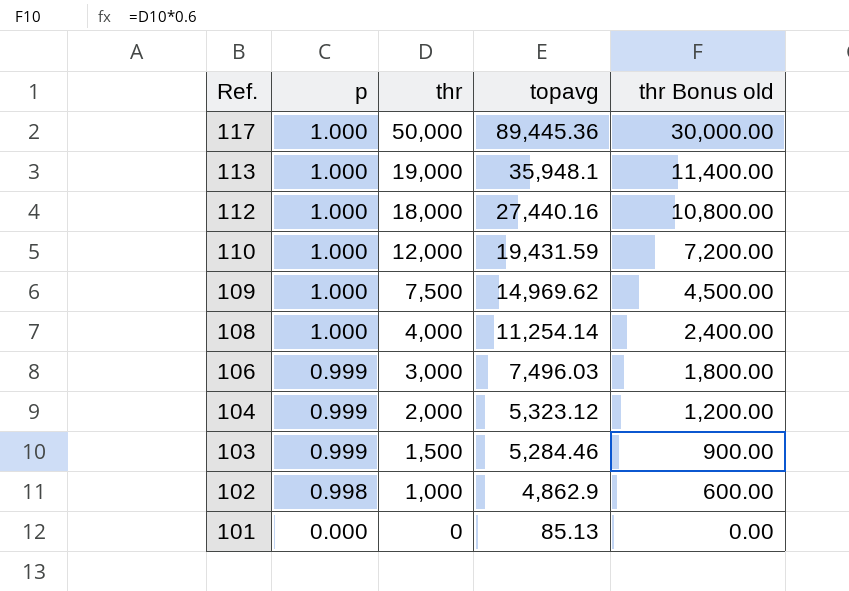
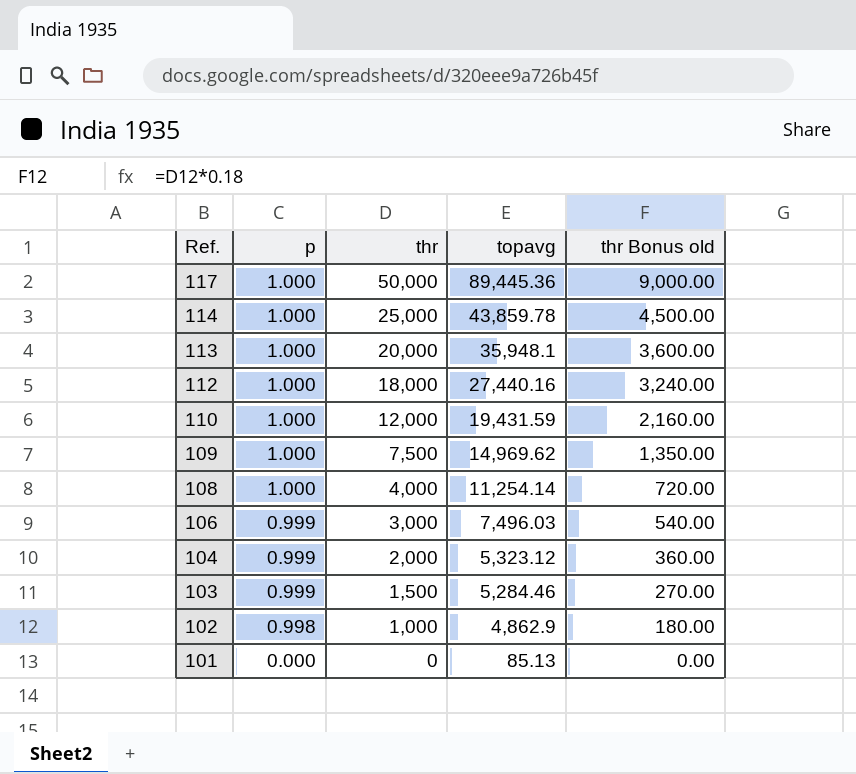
column thr Bonus old | formula: [thr] * 0.6 -> [thr] * 0.18
row 114: none -> 1.000 | 25,000 | 43,859.78 | 4,500.00
113 | thr: 19,000 -> 20,000

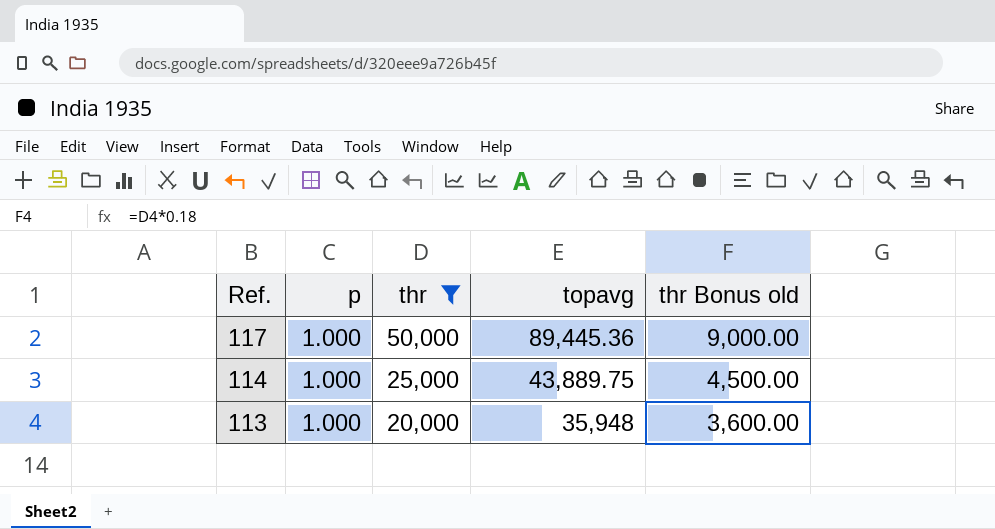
filter: none -> thr >= 20,000
114 | topavg: 43,859.78 -> 43,889.75
113 | topavg: 35,948.1 -> 35,948

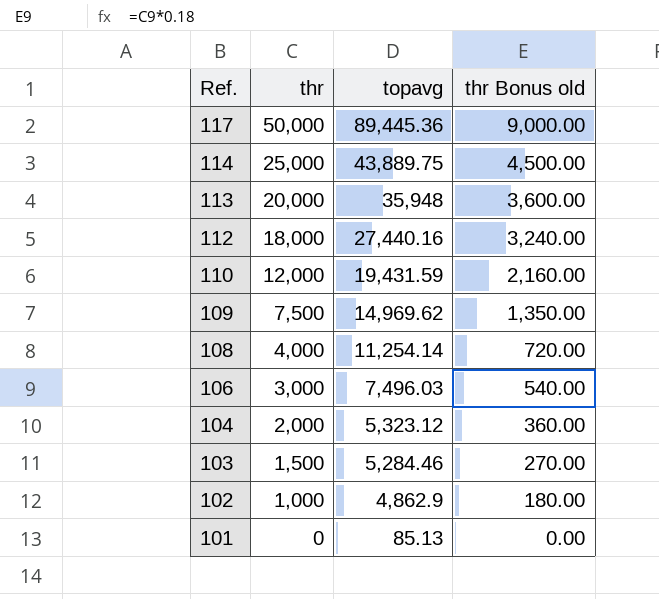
filter: thr >= 20,000 -> none
column p | position: 2 -> none

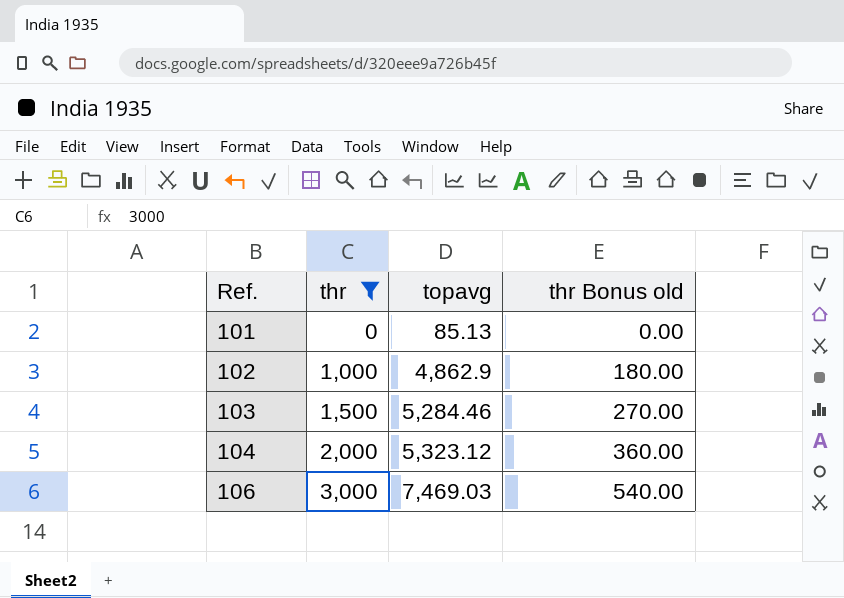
filter: none -> thr <= 3,000
row order: Ref. descending -> Ref. ascending
106 | topavg: 7,496.03 -> 7,469.03

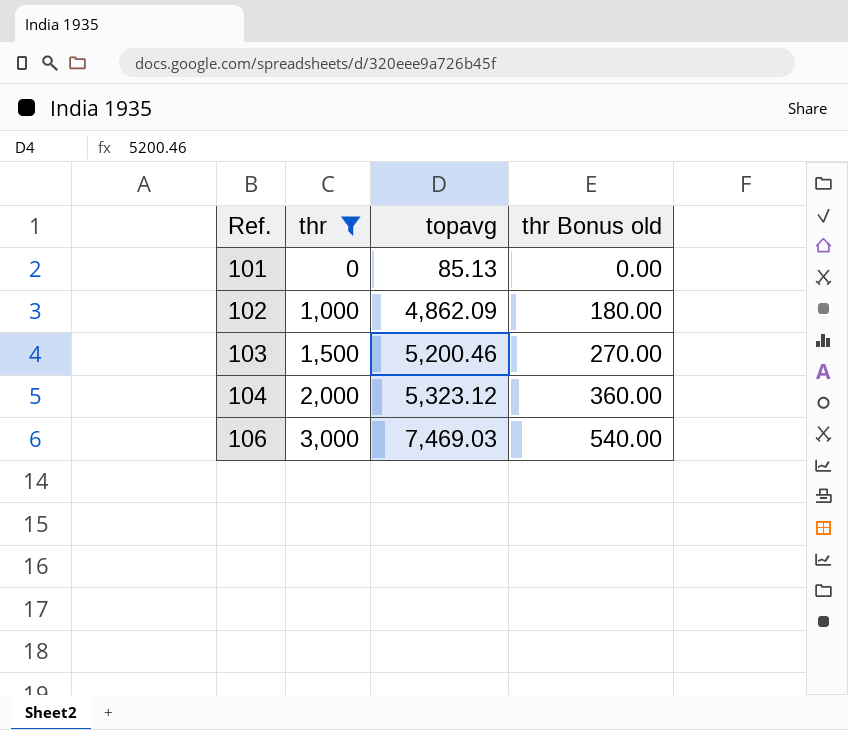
102 | topavg: 4,862.9 -> 4,862.09
103 | topavg: 5,284.46 -> 5,200.46

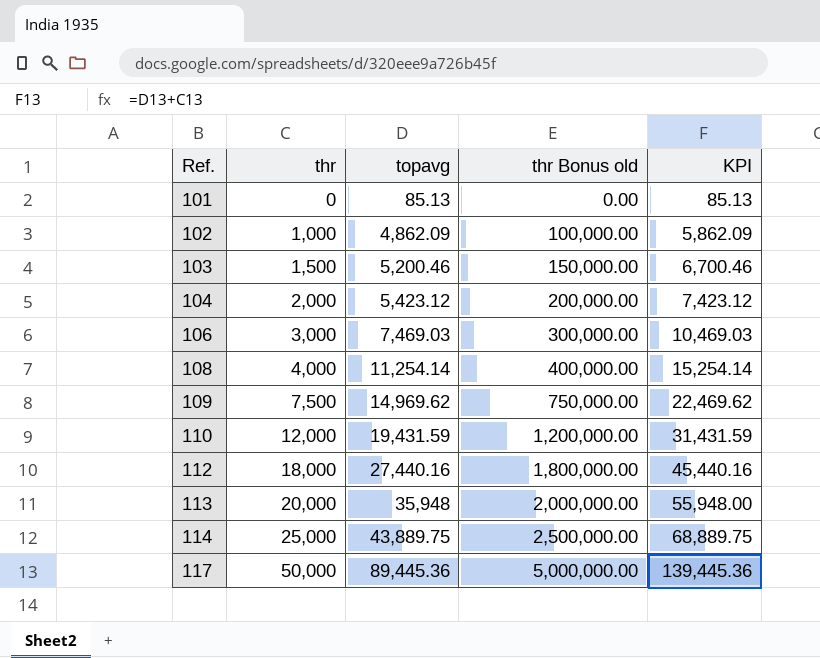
filter: thr <= 3,000 -> none
column thr Bonus old | formula: [thr] * 0.18 -> [thr] * 100
column KPI | formula: none -> [thr] + [topavg]
104 | topavg: 5,323.12 -> 5,423.12

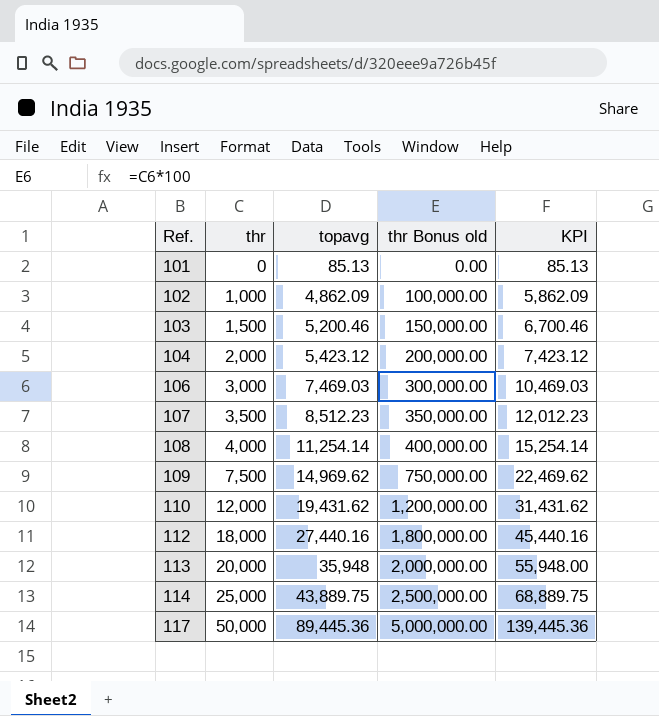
row 107: none -> 3,500 | 8,512.23 | 350,000.00 | 12,012.23
110 | topavg: 19,431.59 -> 19,431.62
110 | KPI: 31,431.59 -> 31,431.62

